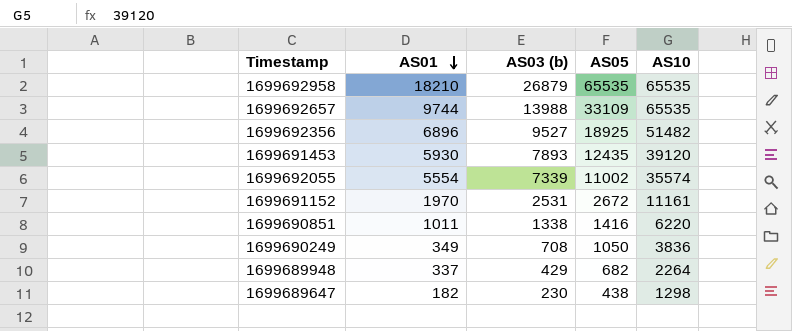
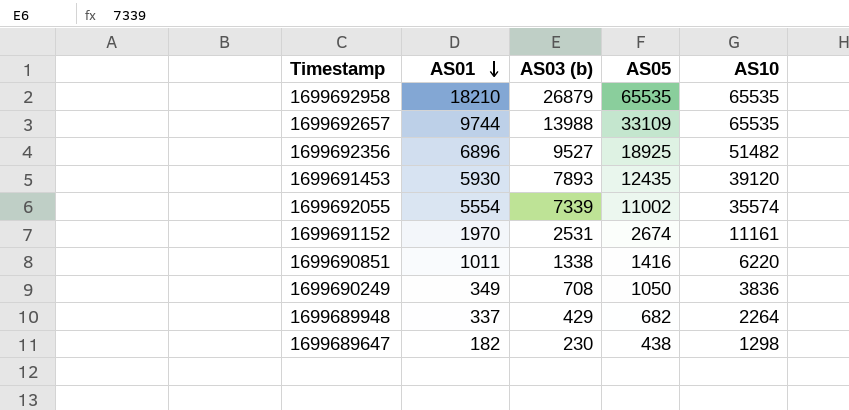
1699691152 | AS05: 2672 -> 2674

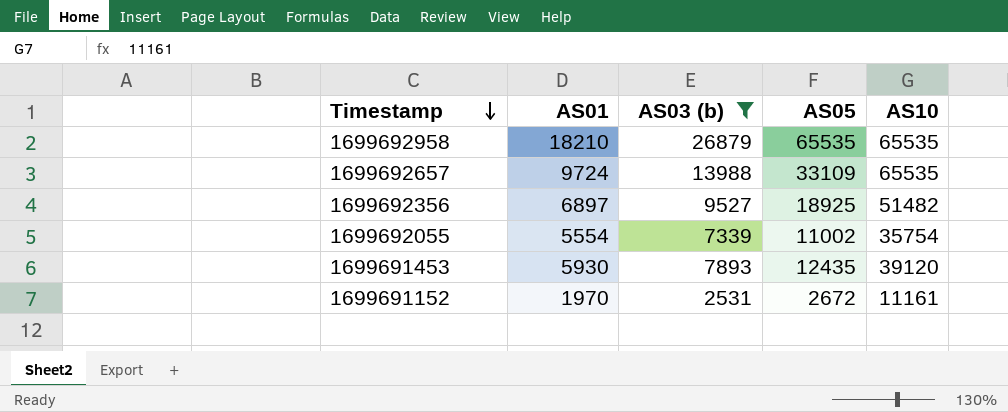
filter: none -> AS03 (b) >= 2531
row order: AS01 descending -> Timestamp descending
1699692657 | AS01: 9744 -> 9724
1699692356 | AS01: 6896 -> 6897
1699692055 | AS10: 35574 -> 35754
1699691152 | AS05: 2674 -> 2672

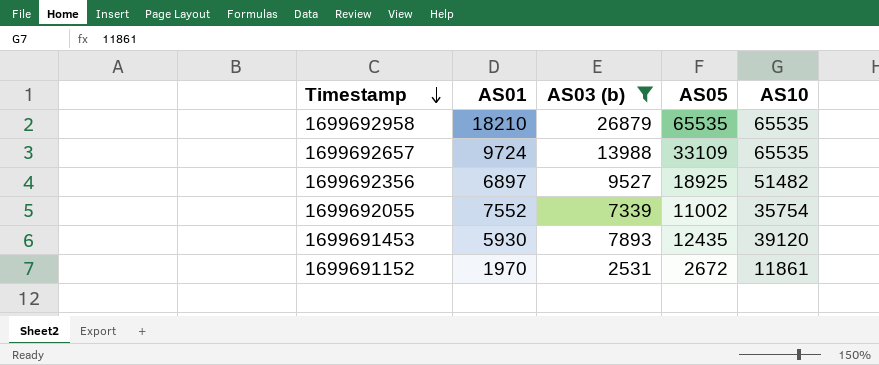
1699692055 | AS01: 5554 -> 7552
1699691152 | AS10: 11161 -> 11861

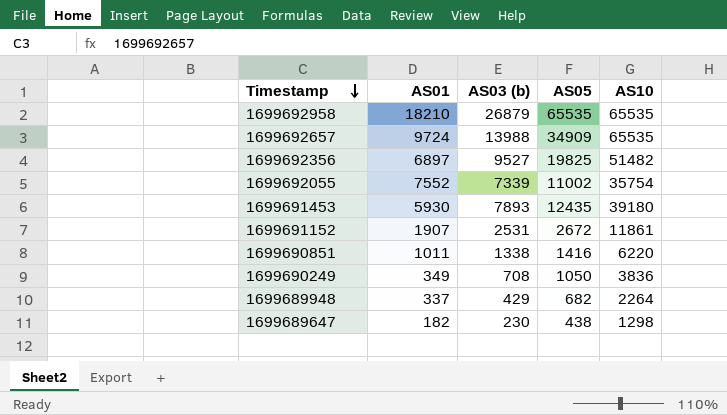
filter: AS03 (b) >= 2531 -> none
1699692657 | AS05: 33109 -> 34909
1699692356 | AS05: 18925 -> 19825
1699691453 | AS10: 39120 -> 39180
1699691152 | AS01: 1970 -> 1907

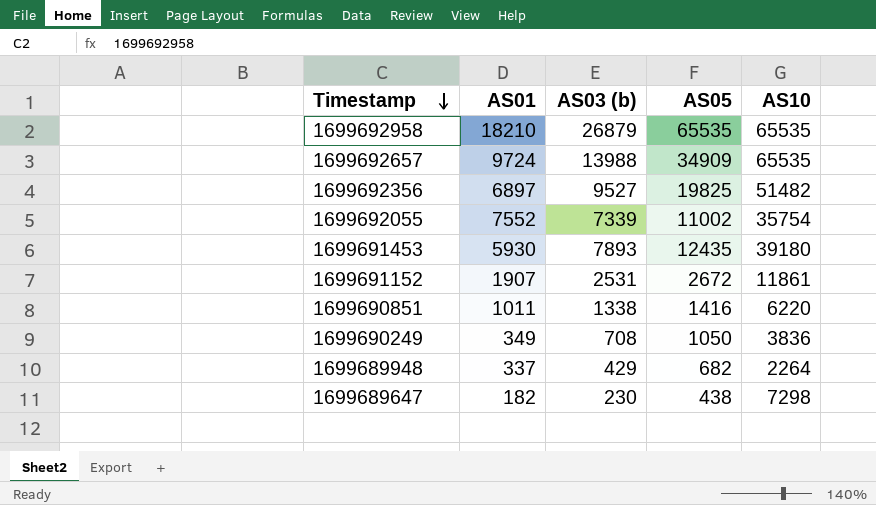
1699689647 | AS10: 1298 -> 7298

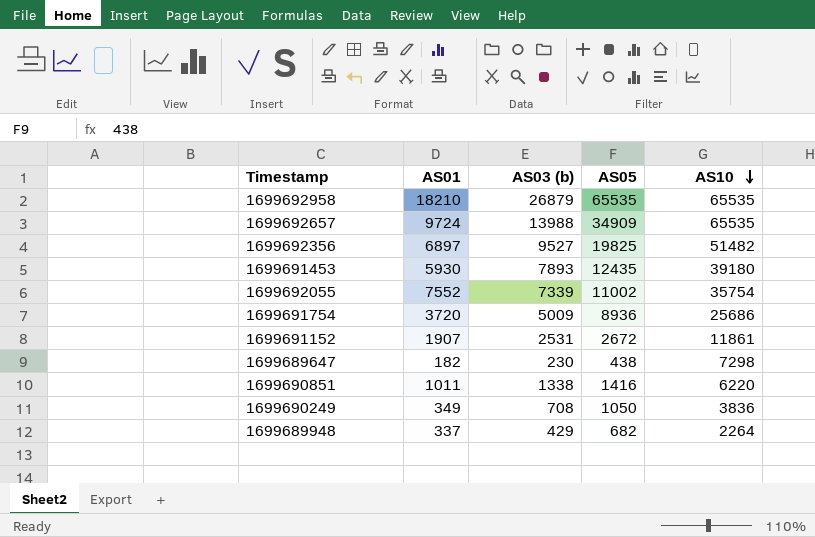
row order: Timestamp descending -> AS10 descending
row 1699691754: none -> 3720 | 5009 | 8936 | 25686

